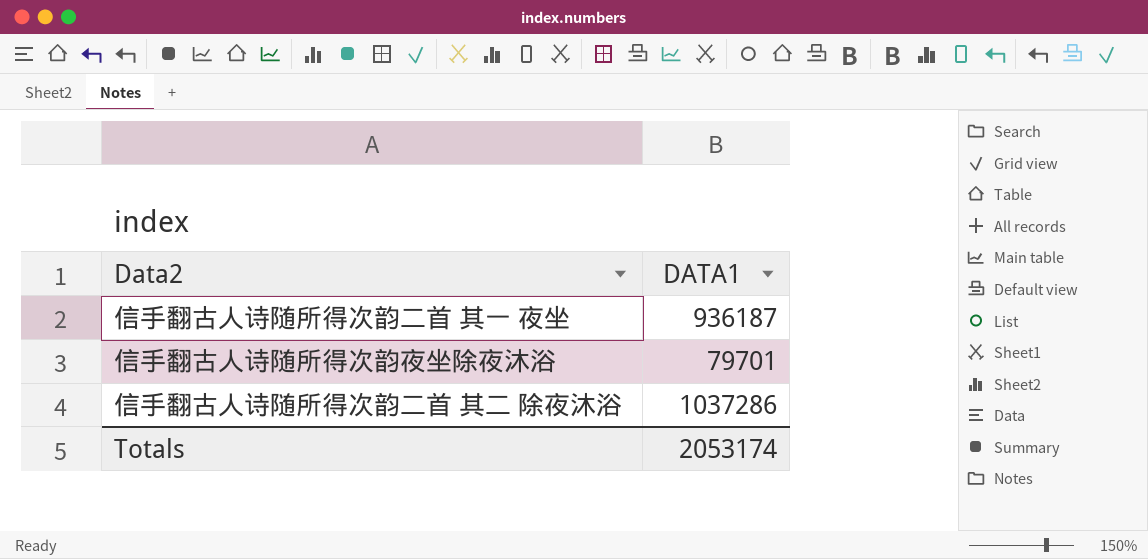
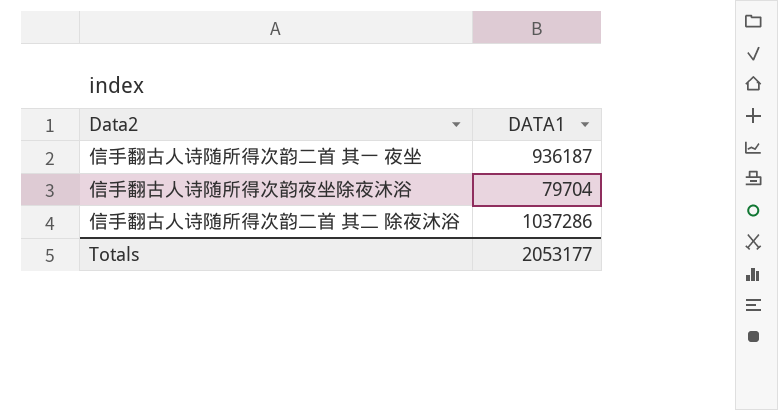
信手翻古人诗随所得次韵夜坐除夜沐浴 | DATA1: 79701 -> 79704
Totals | DATA1: 2053174 -> 2053177

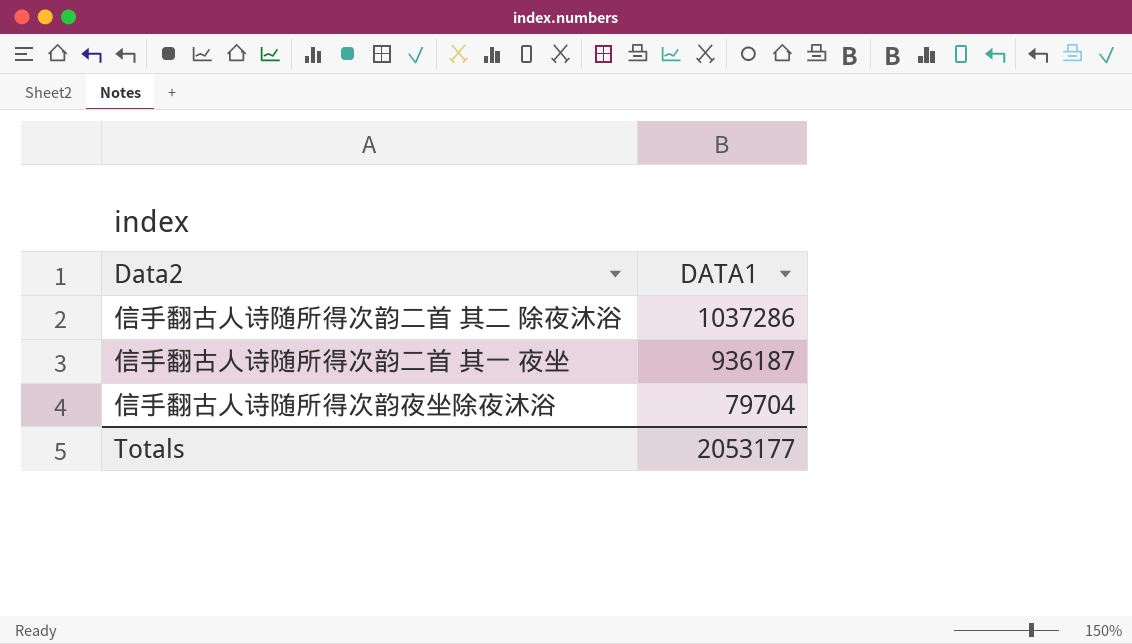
row order: none -> DATA1 descending

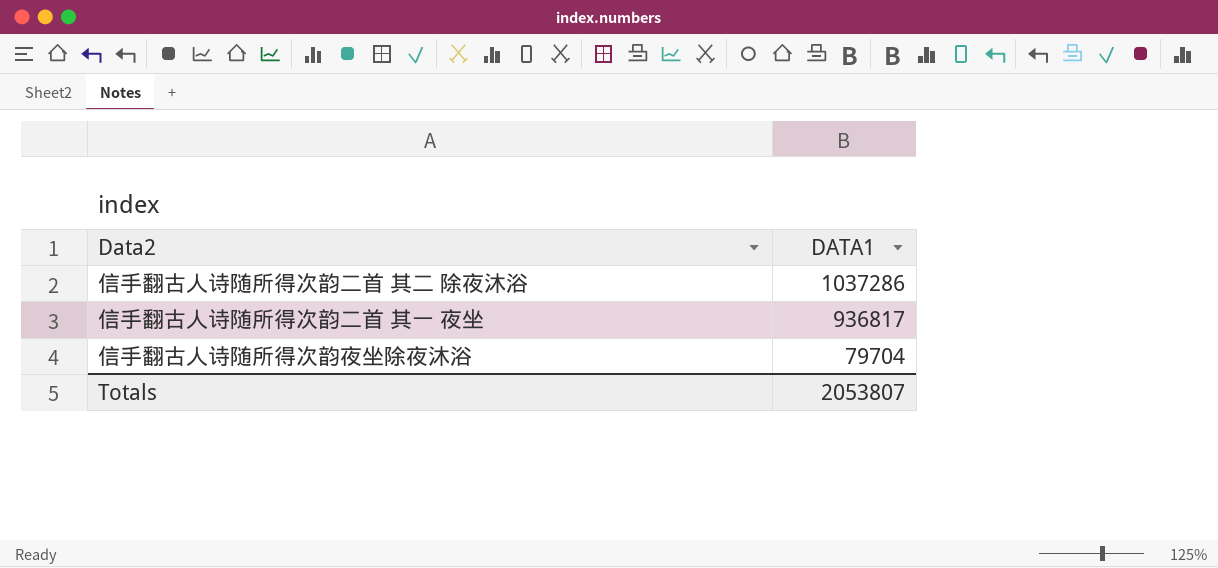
信手翻古人诗随所得次韵二首 其一 夜坐 | DATA1: 936187 -> 936817
Totals | DATA1: 2053177 -> 2053807

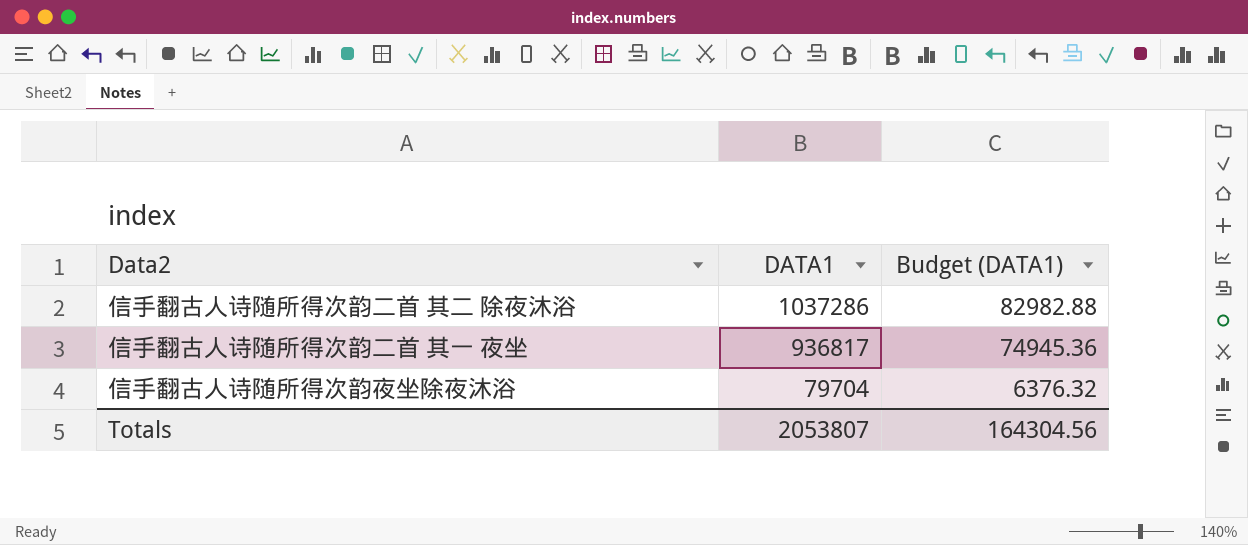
column Budget (DATA1) | formula: none -> [DATA1] * 0.08

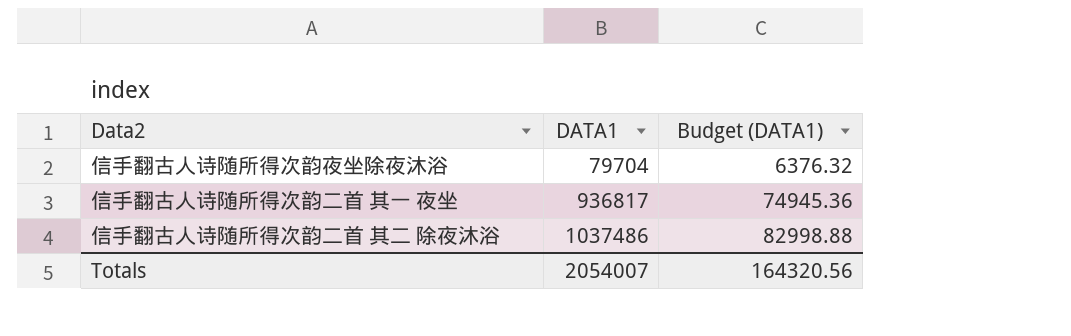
row order: DATA1 descending -> DATA1 ascending
信手翻古人诗随所得次韵二首 其二 除夜沐浴 | DATA1: 1037286 -> 1037486
信手翻古人诗随所得次韵二首 其二 除夜沐浴 | Budget (DATA1): 82982.88 -> 82998.88
Totals | DATA1: 2053807 -> 2054007
Totals | Budget (DATA1): 164304.56 -> 164320.56

